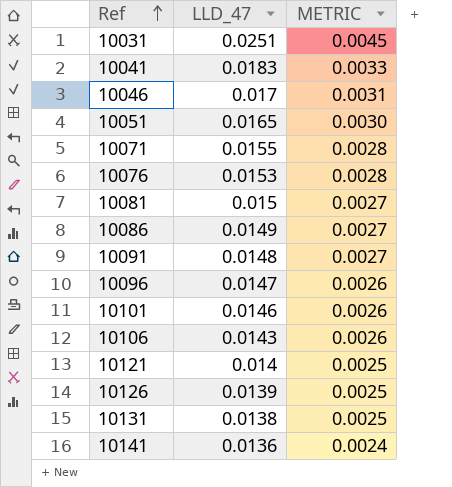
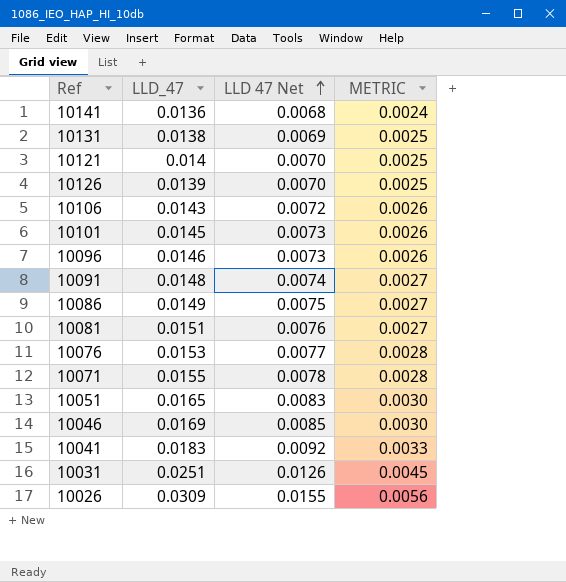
row order: Ref ascending -> LLD 47 Net ascending
column LLD 47 Net | formula: none -> [LLD_47] * 0.5
10101 | LLD_47: 0.0146 -> 0.0145
10096 | LLD_47: 0.0147 -> 0.0146
10081 | LLD_47: 0.015 -> 0.0151
10046 | LLD_47: 0.017 -> 0.0169
10046 | METRIC: 0.0031 -> 0.0030
row 10026: none -> 0.0309 | 0.0155 | 0.0056

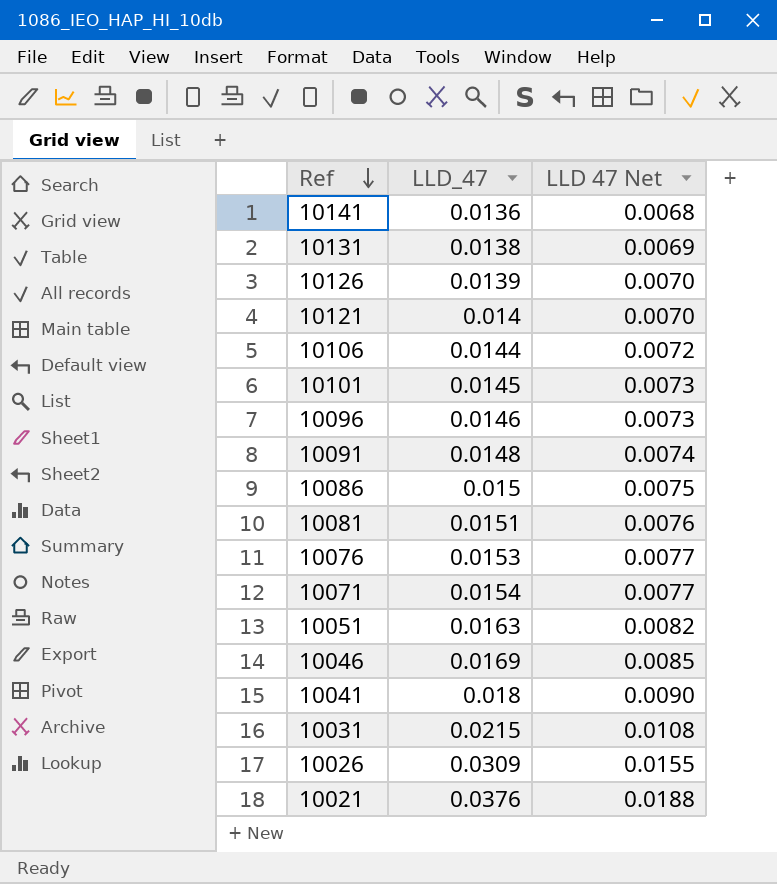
row order: LLD 47 Net ascending -> Ref descending
column METRIC | formula: [LLD_47] * 0.18 -> none
10106 | LLD_47: 0.0143 -> 0.0144
10086 | LLD_47: 0.0149 -> 0.015
10071 | LLD_47: 0.0155 -> 0.0154
10071 | LLD 47 Net: 0.0078 -> 0.0077
10051 | LLD_47: 0.0165 -> 0.0163
10051 | LLD 47 Net: 0.0083 -> 0.0082
10041 | LLD_47: 0.0183 -> 0.018
10041 | LLD 47 Net: 0.0092 -> 0.0090
10031 | LLD_47: 0.0251 -> 0.0215
10031 | LLD 47 Net: 0.0126 -> 0.0108
row 10021: none -> 0.0376 | 0.0188

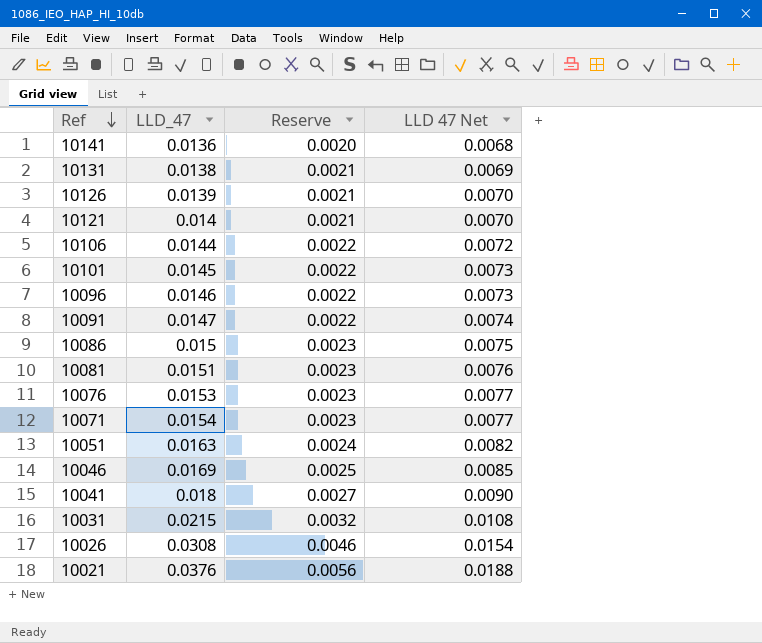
column Reserve | formula: none -> [LLD_47] * 0.15
10091 | LLD_47: 0.0148 -> 0.0147
10026 | LLD_47: 0.0309 -> 0.0308
10026 | LLD 47 Net: 0.0155 -> 0.0154

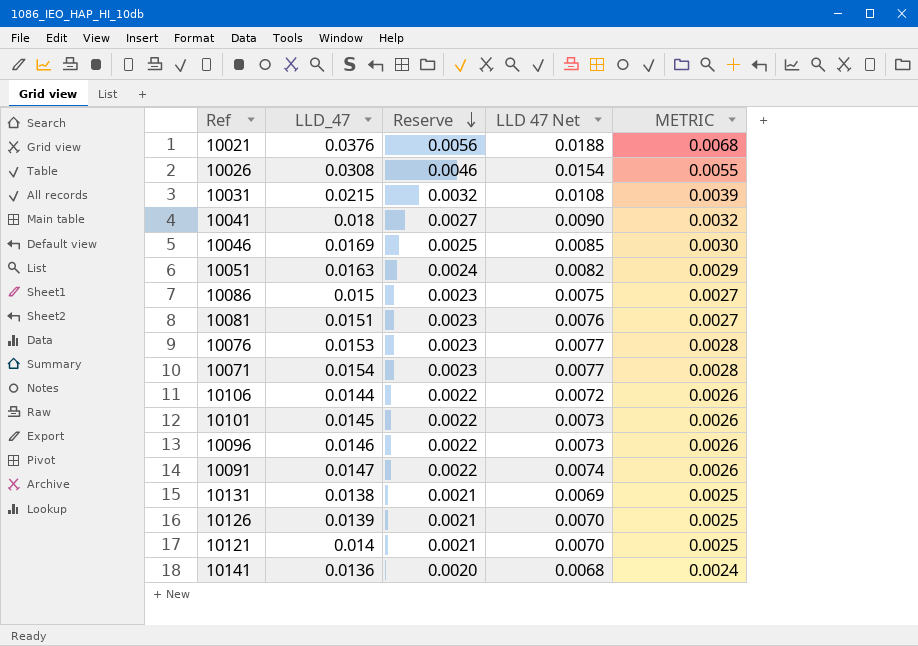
row order: Ref descending -> Reserve descending
column METRIC | formula: none -> [LLD_47] * 0.18

